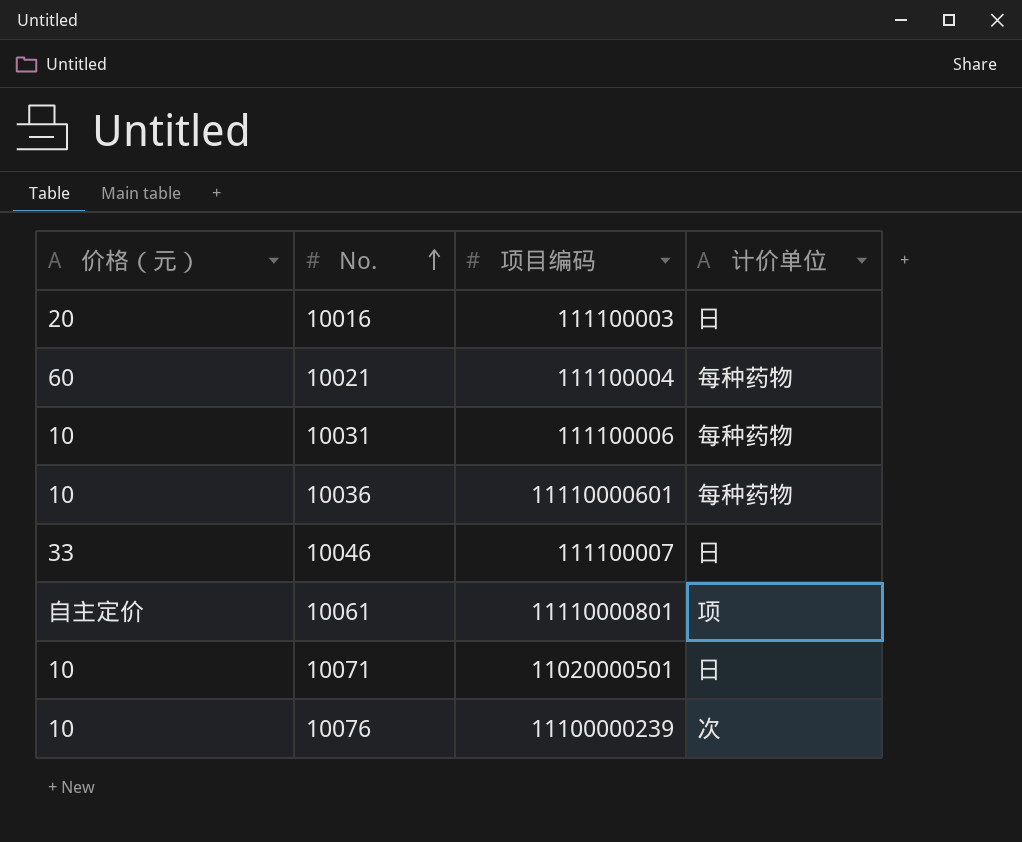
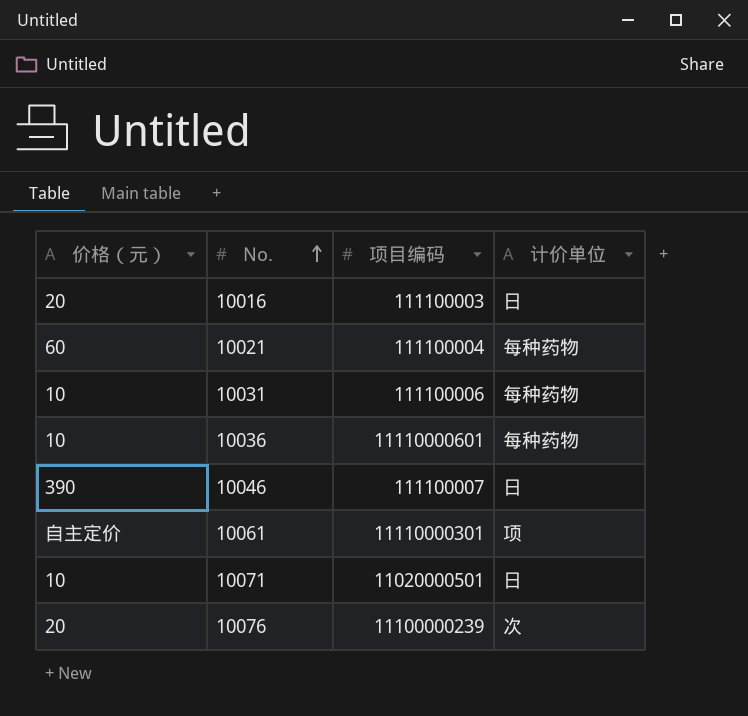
10046 | 价格（元）: 33 -> 390
10061 | 项目编码: 11110000801 -> 11110000301
10076 | 价格（元）: 10 -> 20

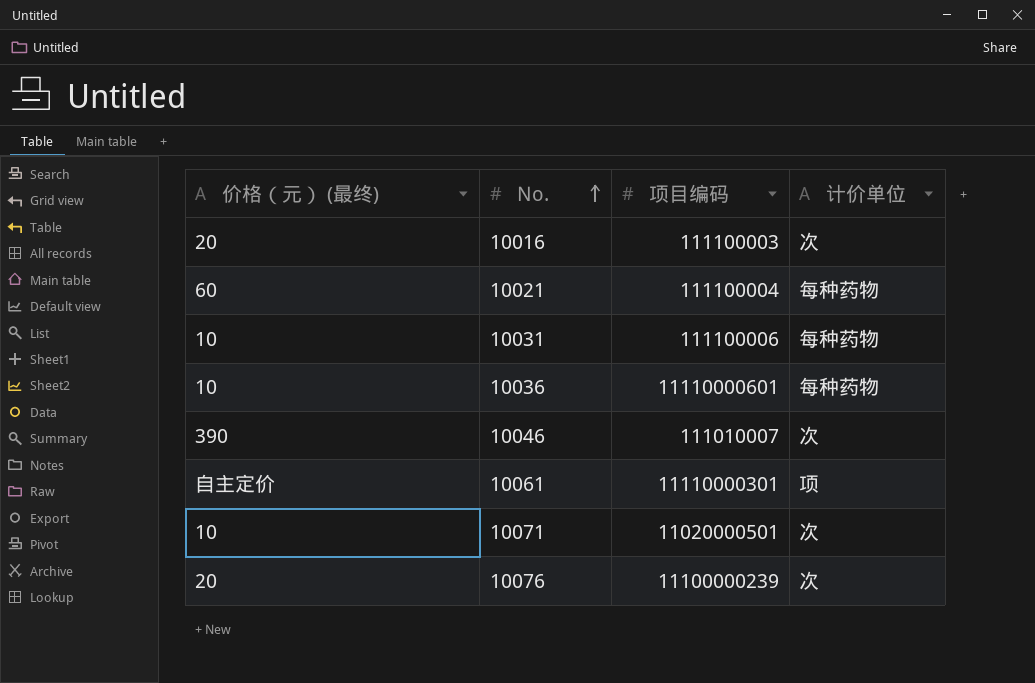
column name: 价格（元） -> 价格（元） (最终)
10016 | 计价单位: 日 -> 次
10046 | 项目编码: 111100007 -> 111010007
10046 | 计价单位: 日 -> 次
10071 | 计价单位: 日 -> 次

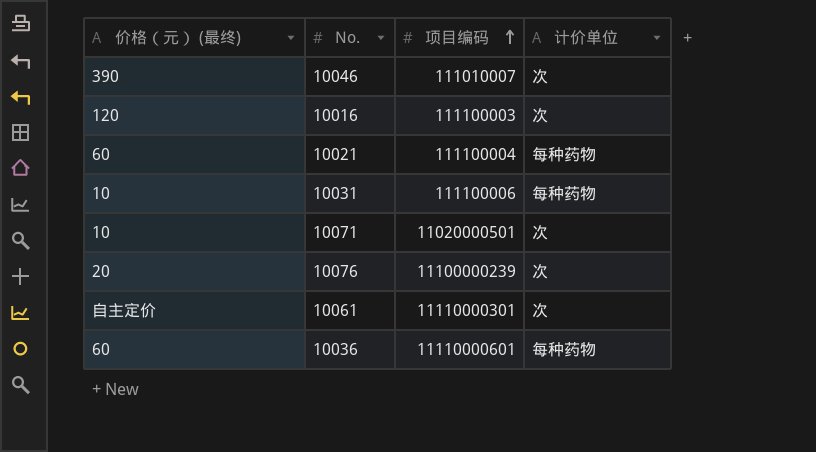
row order: No. ascending -> 项目编码 ascending
10016 | 价格（元） (最终): 20 -> 120
10061 | 计价单位: 项 -> 次
10036 | 价格（元） (最终): 10 -> 60

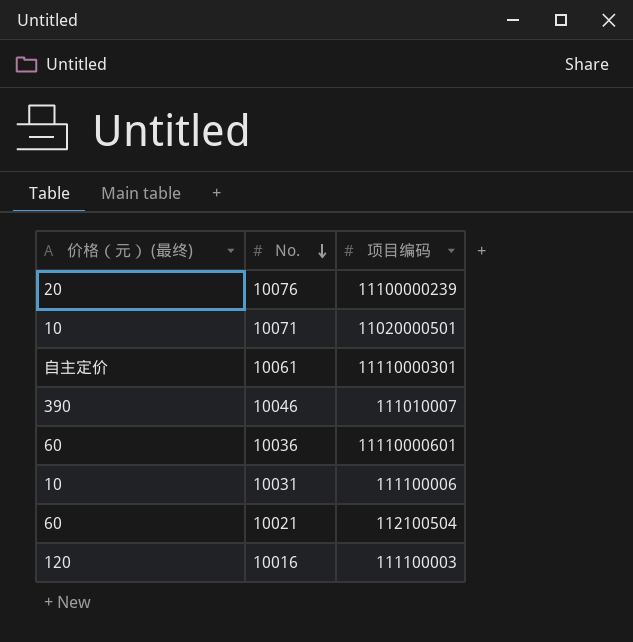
row order: 项目编码 ascending -> No. descending
column 计价单位 | position: 4 -> none
10021 | 项目编码: 111100004 -> 112100504

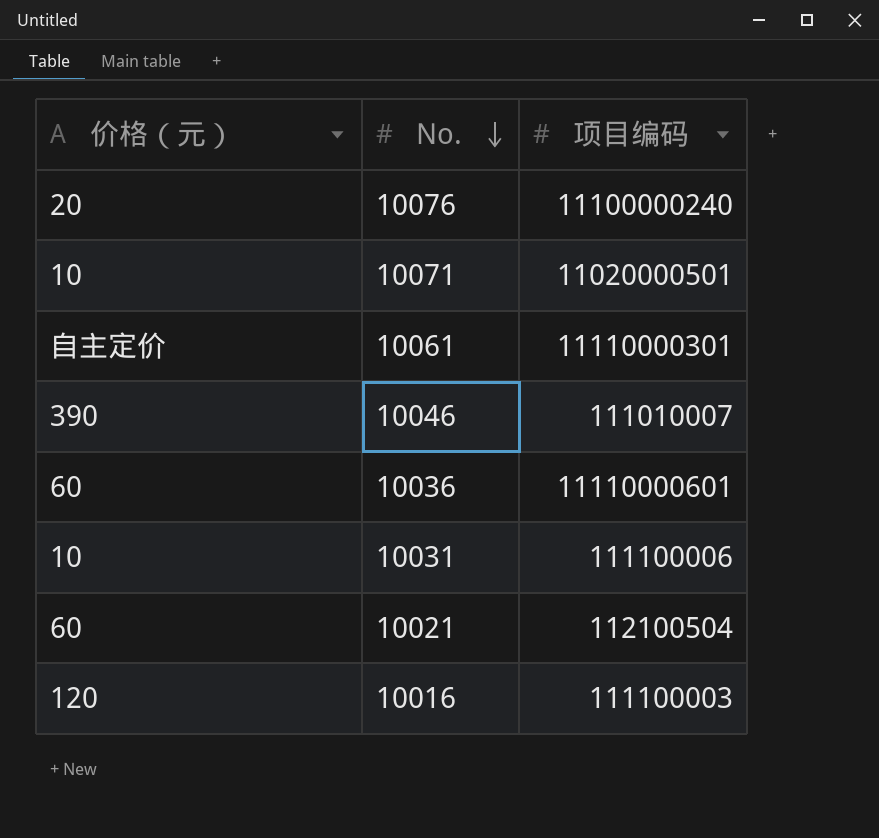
column name: 价格（元） (最终) -> 价格（元）
10076 | 项目编码: 11100000239 -> 11100000240

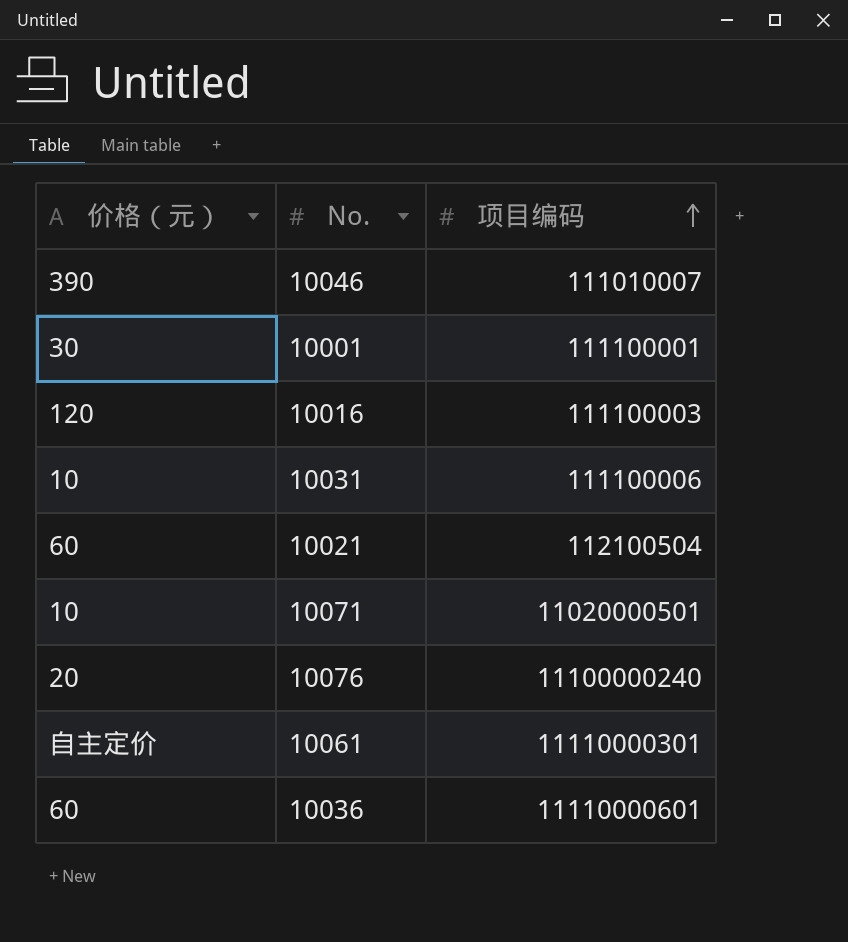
row order: No. descending -> 项目编码 ascending
row 10001: none -> 30 | 111100001

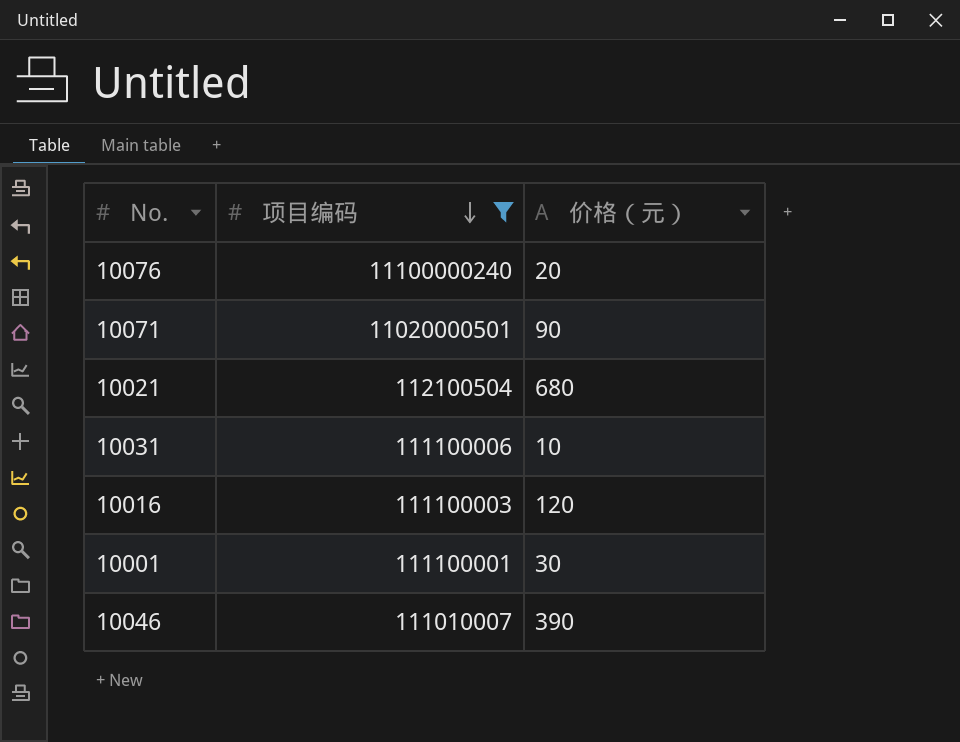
filter: none -> 项目编码 <= 11100000240
row order: 项目编码 ascending -> 项目编码 descending
column 价格（元） | position: 1 -> 3
10071 | 价格（元）: 10 -> 90
10021 | 价格（元）: 60 -> 680

